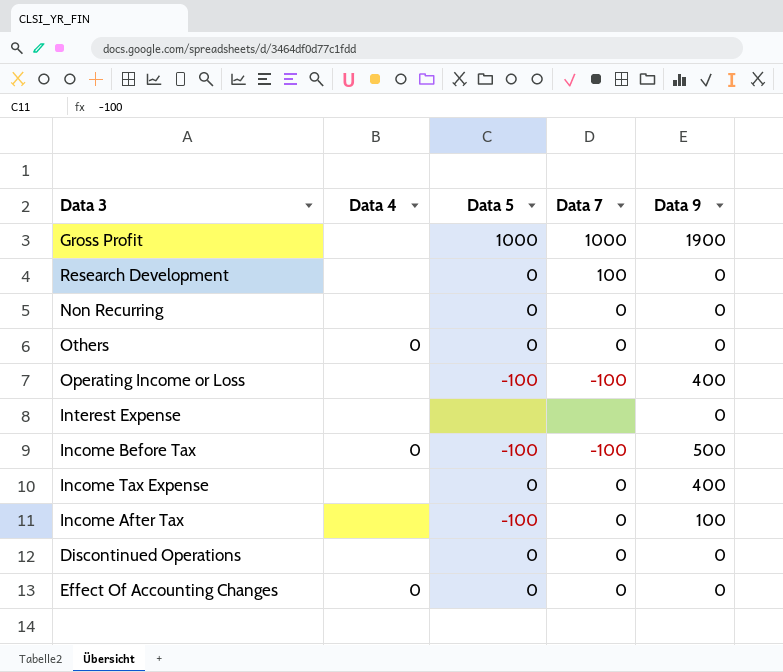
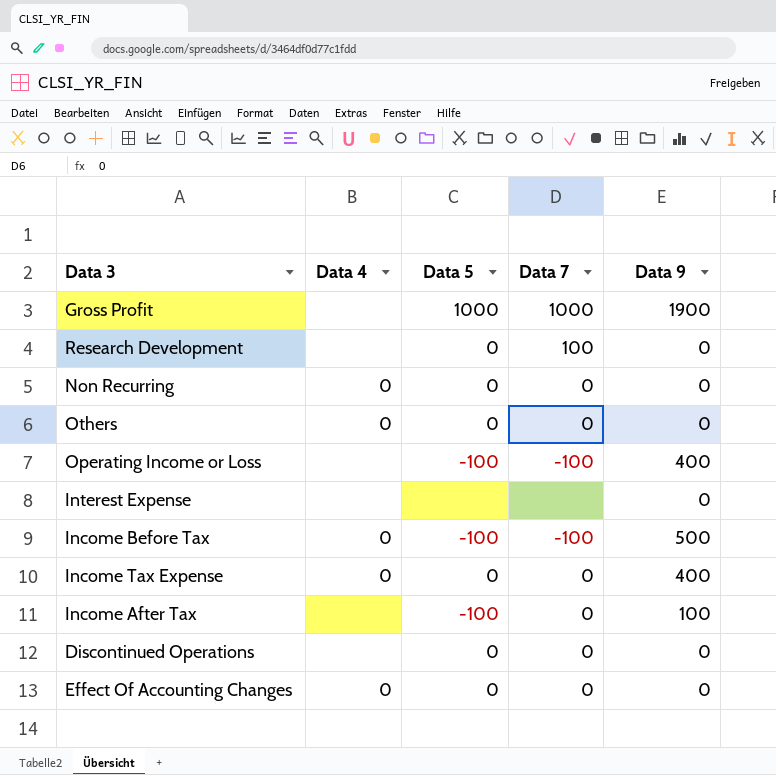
Non Recurring | Data 4: none -> 0
Income Tax Expense | Data 4: none -> 0

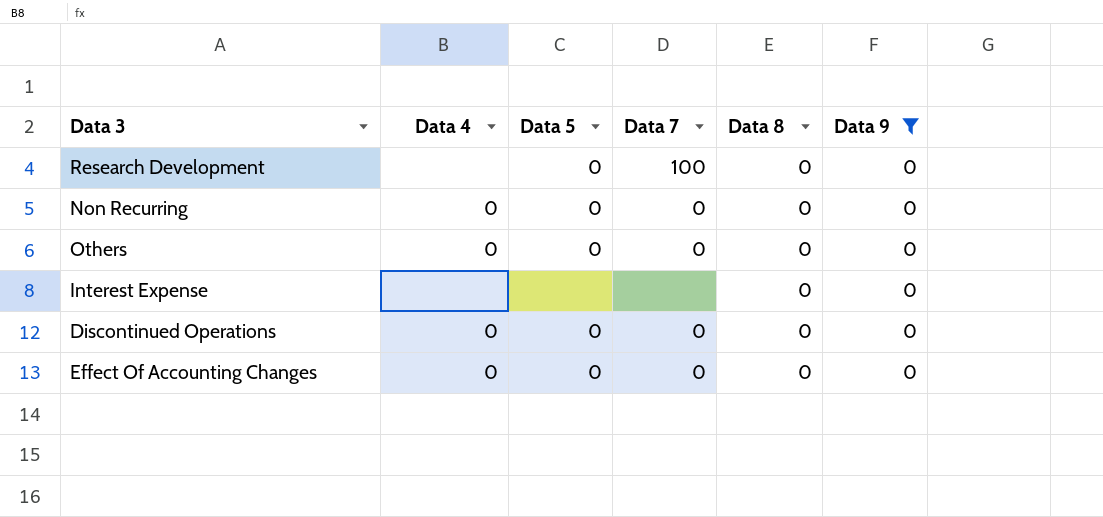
filter: none -> Data 9 = 0
column Data 8 | position: none -> 5
Discontinued Operations | Data 4: none -> 0

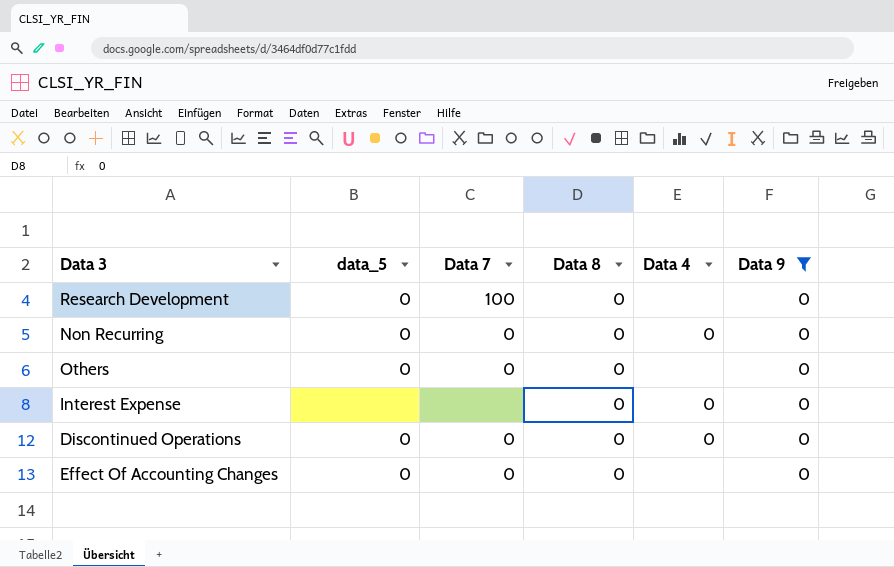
column name: Data 5 -> data_5
column Data 4 | position: 2 -> 5
Others | Data 4: 0 -> none
Interest Expense | Data 4: none -> 0
Effect Of Accounting Changes | Data 4: 0 -> none

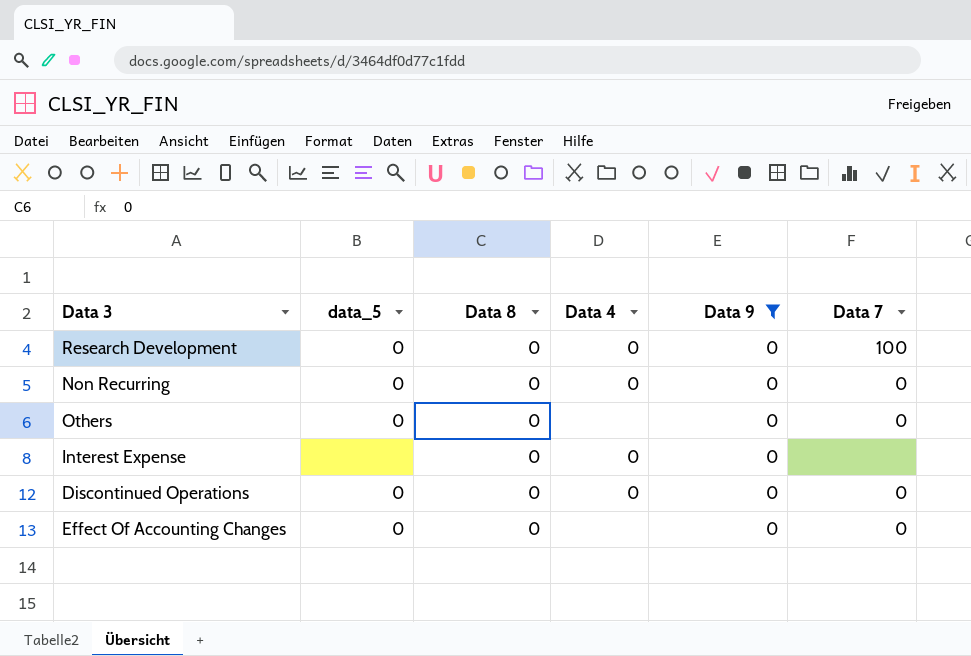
column Data 7 | position: 3 -> 6
Research Development | Data 4: none -> 0

